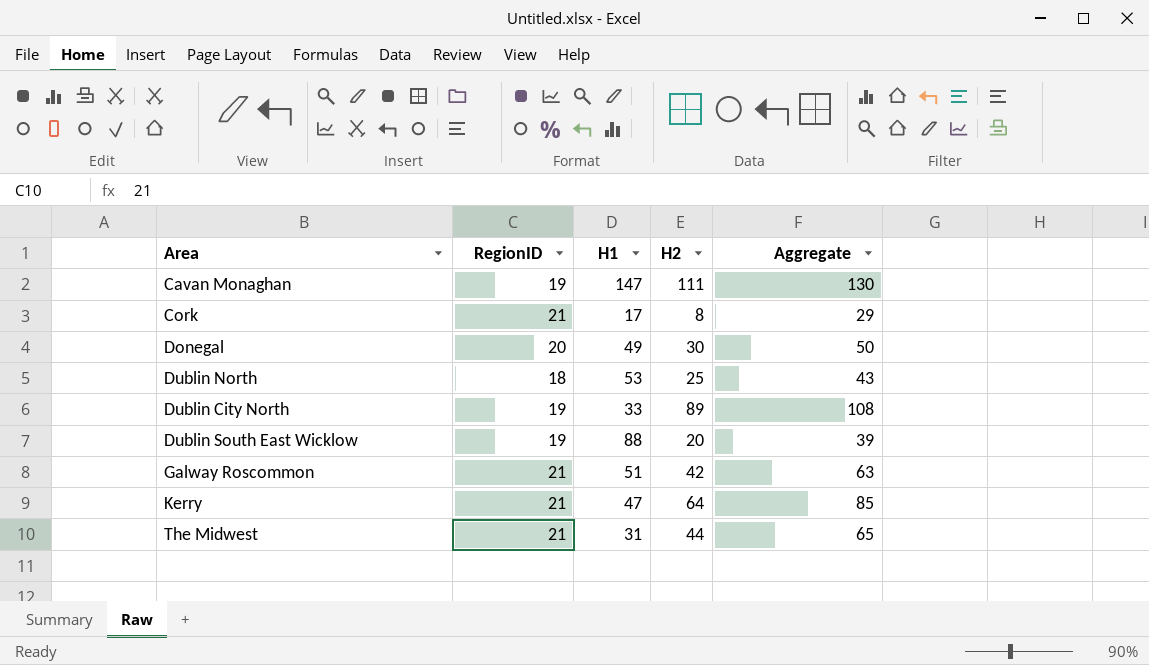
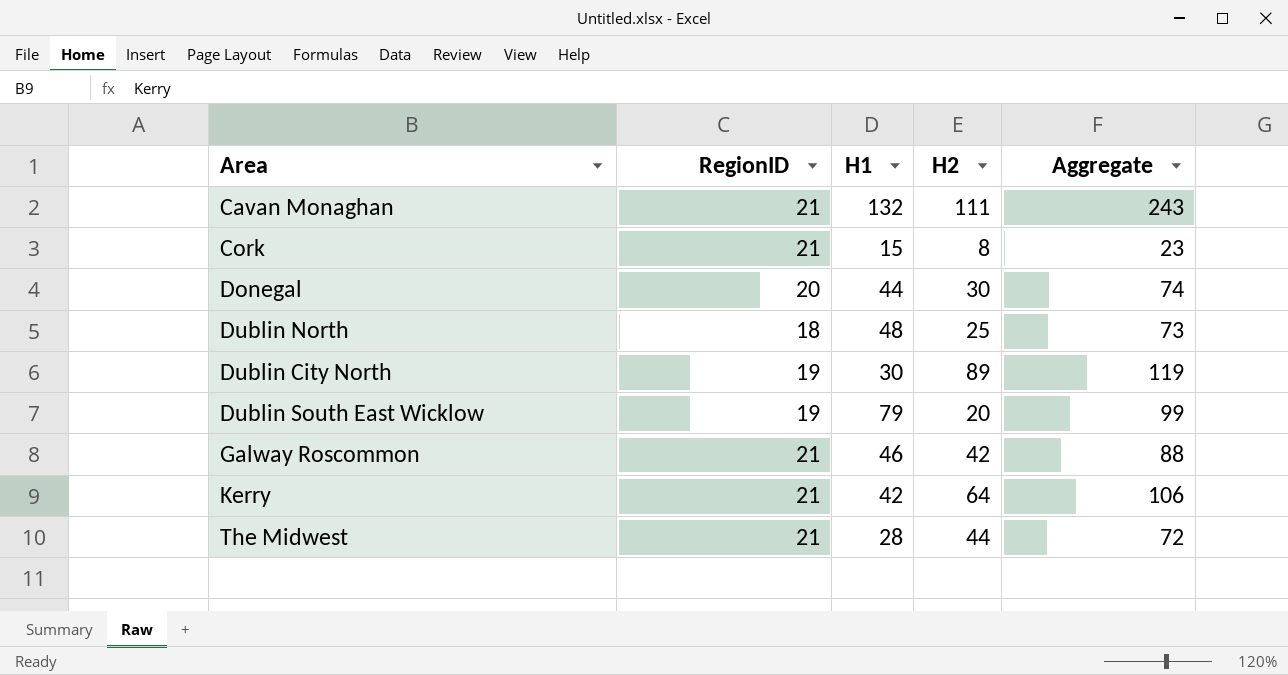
column Aggregate | formula: [RegionID] + [H2] -> [H1] + [H2]
Cavan Monaghan | RegionID: 19 -> 21
Cavan Monaghan | H1: 147 -> 132
Cork | H1: 17 -> 15
Donegal | H1: 49 -> 44
Dublin North | H1: 53 -> 48
Dublin City North | H1: 33 -> 30
Dublin South East Wicklow | H1: 88 -> 79
Galway Roscommon | H1: 51 -> 46
Kerry | H1: 47 -> 42
The Midwest | H1: 31 -> 28

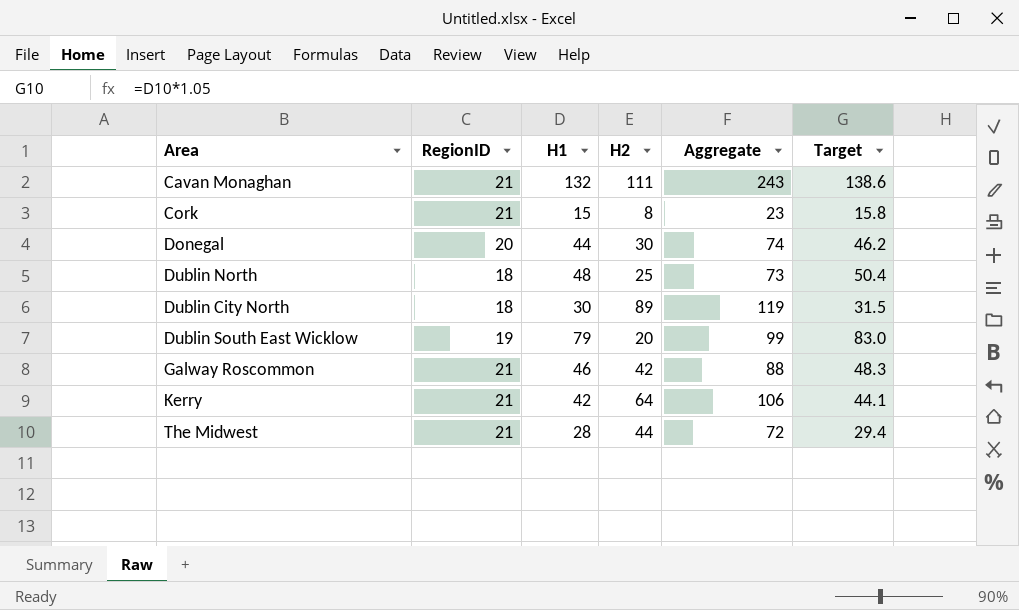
column Target | formula: none -> [H1] * 1.05
Dublin City North | RegionID: 19 -> 18

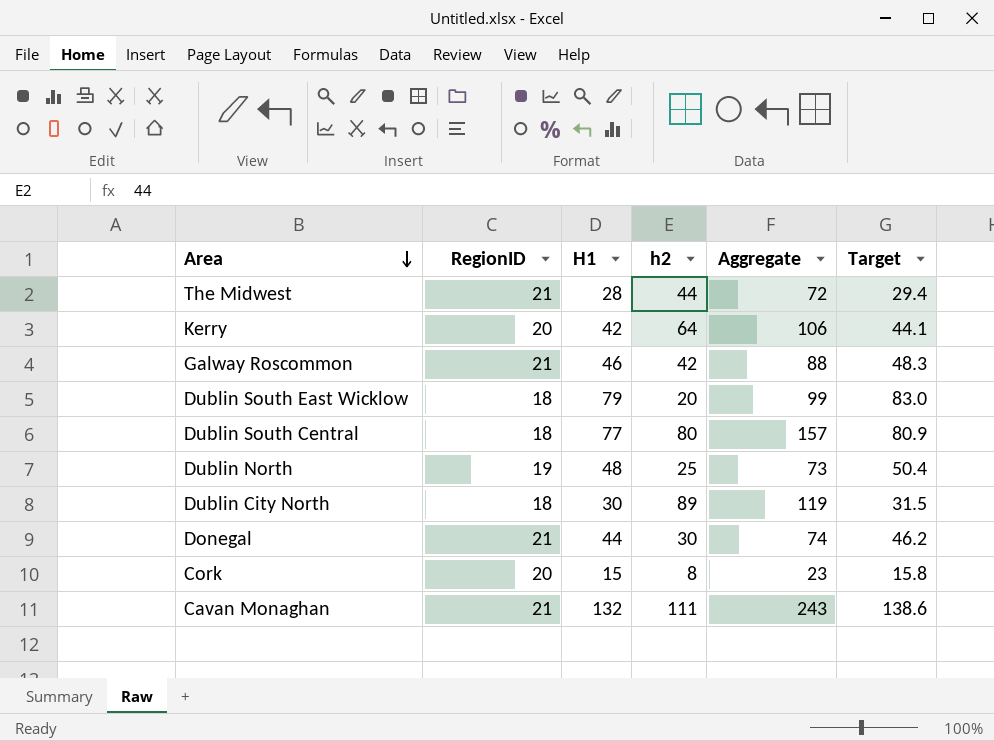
row order: none -> Area descending
column name: H2 -> h2
Kerry | RegionID: 21 -> 20
Dublin South East Wicklow | RegionID: 19 -> 18
row Dublin South Central: none -> 18 | 77 | 80 | 157 | 80.9
Dublin North | RegionID: 18 -> 19
Donegal | RegionID: 20 -> 21
Cork | RegionID: 21 -> 20

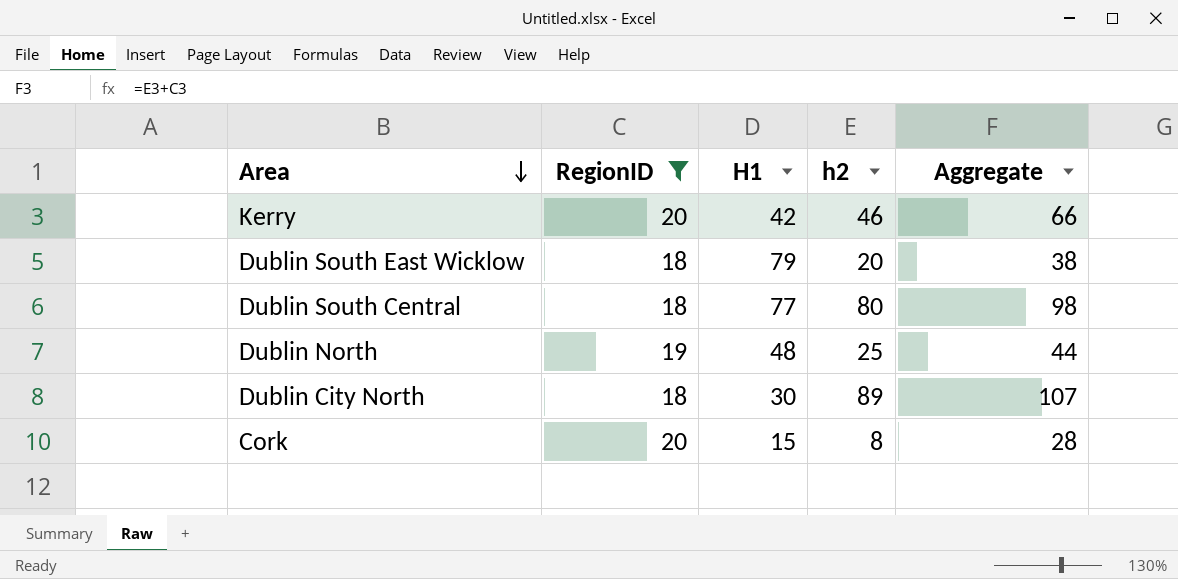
filter: none -> RegionID != 21
column Target | formula: [H1] * 1.05 -> none
column Aggregate | formula: [H1] + [h2] -> [RegionID] + [h2]
Kerry | h2: 64 -> 46

